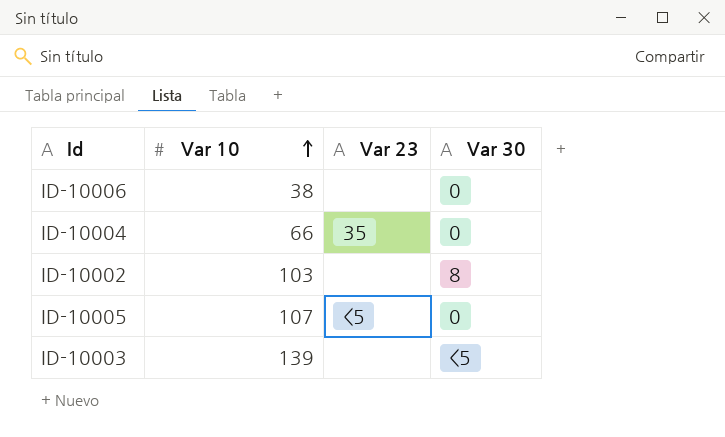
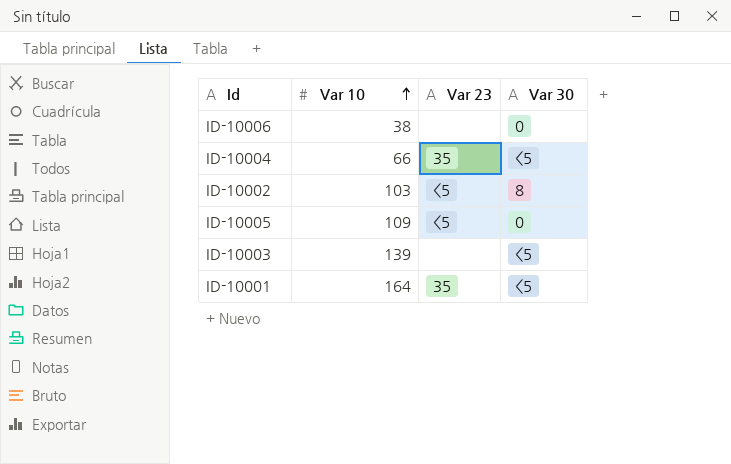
ID-10004 | Var 30: 0 -> <5
ID-10002 | Var 23: none -> <5
ID-10005 | Var 10: 107 -> 109
row ID-10001: none -> 164 | 35 | <5

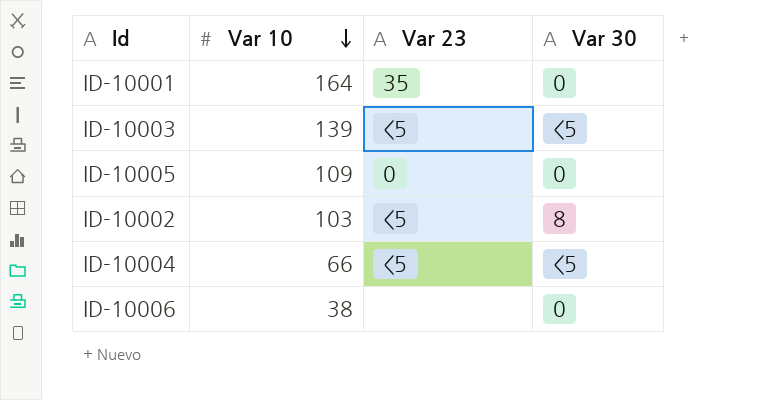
row order: Var 10 ascending -> Var 10 descending
ID-10001 | Var 30: <5 -> 0
ID-10003 | Var 23: none -> <5
ID-10005 | Var 23: <5 -> 0
ID-10004 | Var 23: 35 -> <5

